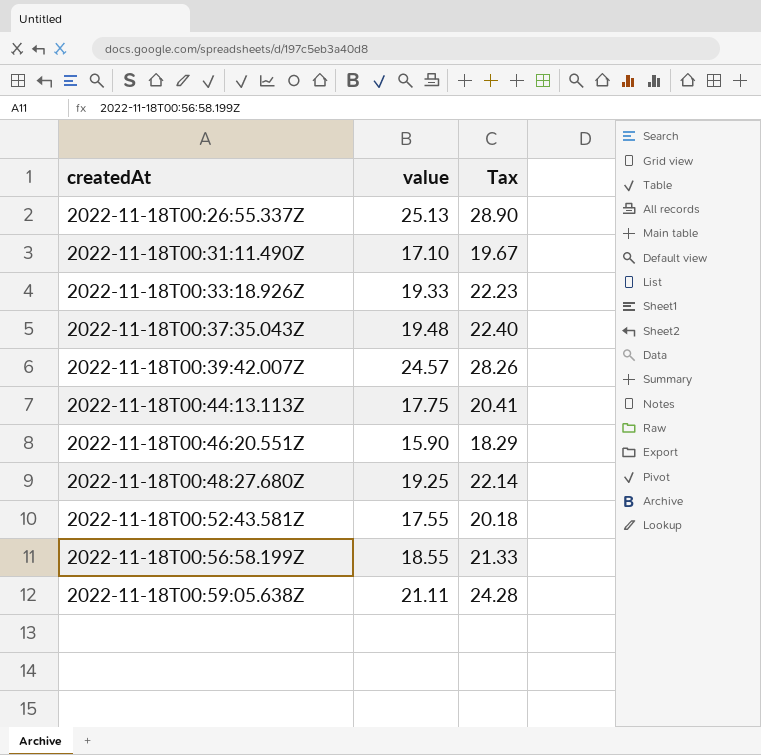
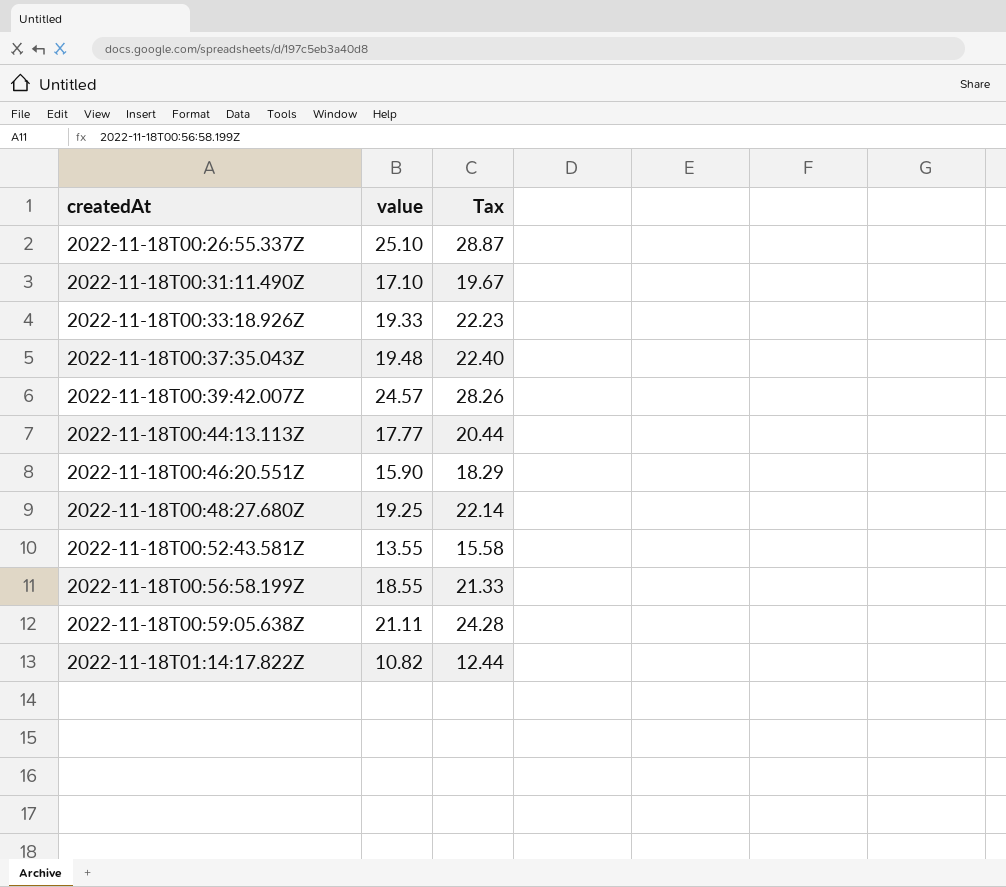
2022-11-18T00:26:55.337Z | value: 25.13 -> 25.10
2022-11-18T00:26:55.337Z | Tax: 28.90 -> 28.87
2022-11-18T00:44:13.113Z | value: 17.75 -> 17.77
2022-11-18T00:44:13.113Z | Tax: 20.41 -> 20.44
2022-11-18T00:52:43.581Z | value: 17.55 -> 13.55
2022-11-18T00:52:43.581Z | Tax: 20.18 -> 15.58
row 2022-11-18T01:14:17.822Z: none -> 10.82 | 12.44

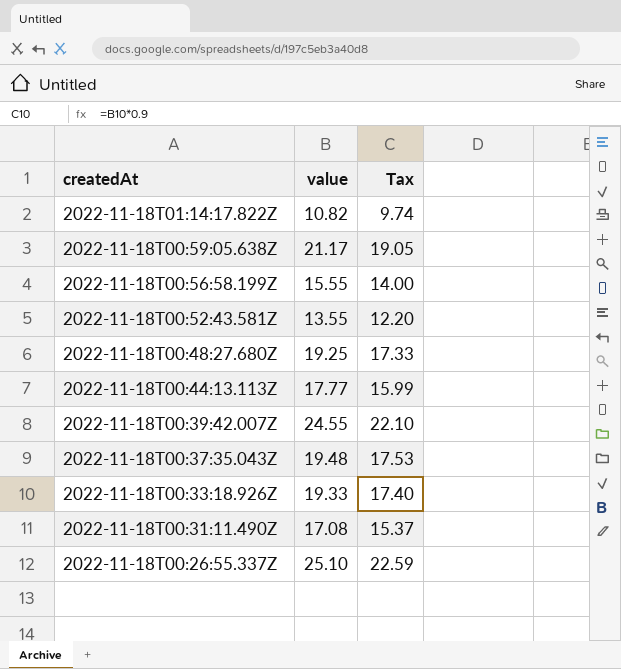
row order: createdAt ascending -> createdAt descending
column Tax | formula: [value] * 1.15 -> [value] * 0.9
row 2022-11-18T00:46:20.551Z: 15.90 | 18.29 -> none
2022-11-18T00:59:05.638Z | value: 21.11 -> 21.17
2022-11-18T00:56:58.199Z | value: 18.55 -> 15.55
2022-11-18T00:39:42.007Z | value: 24.57 -> 24.55
2022-11-18T00:31:11.490Z | value: 17.10 -> 17.08

